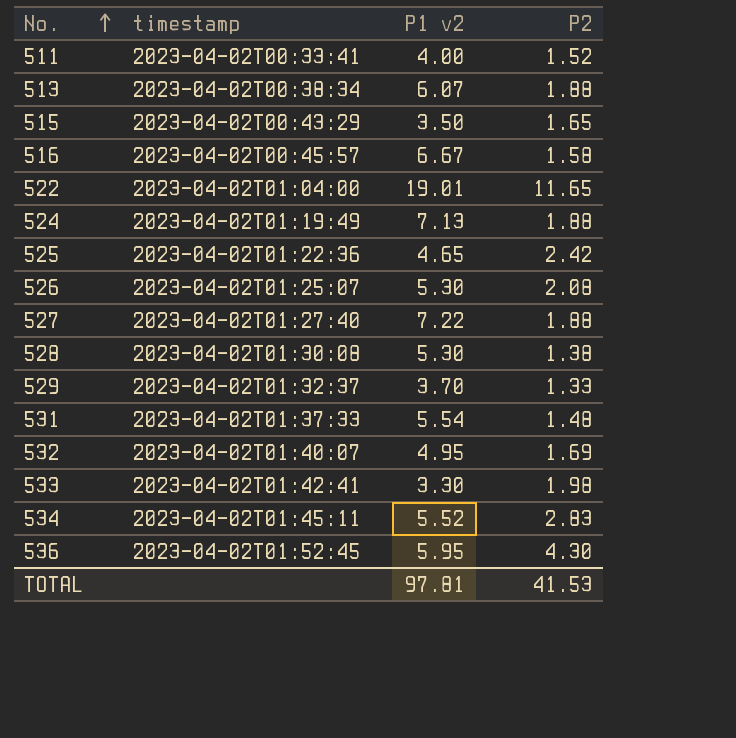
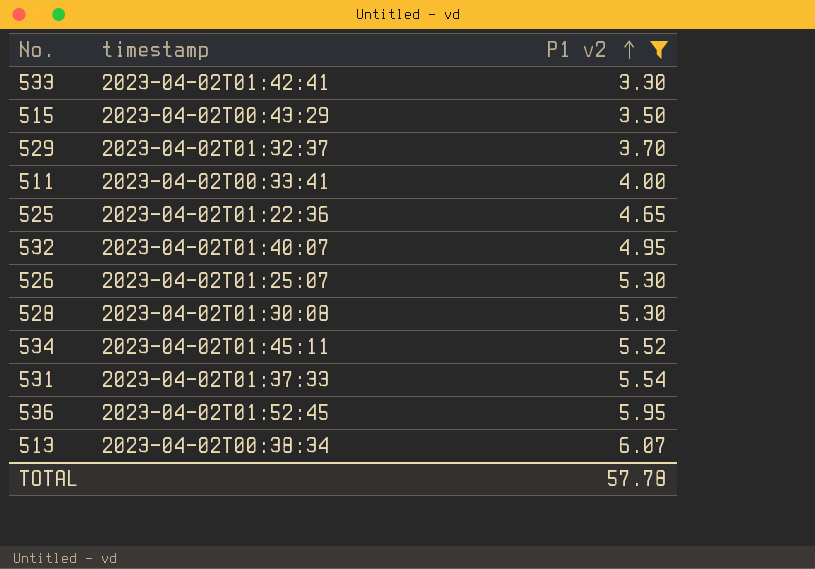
filter: none -> P1 v2 <= 6.07
row order: No. ascending -> P1 v2 ascending
column P2 | position: 4 -> none
TOTAL | P1 v2: 97.81 -> 57.78

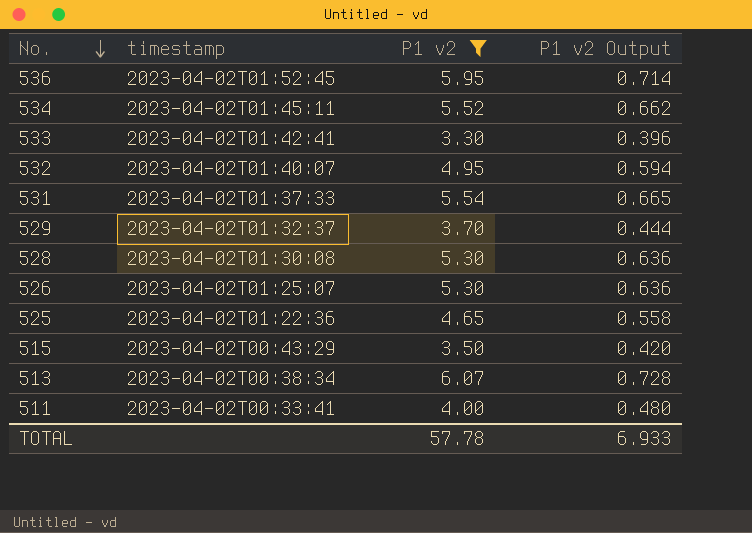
row order: P1 v2 ascending -> No. descending
column P1 v2 Output | formula: none -> [P1 v2] * 0.12

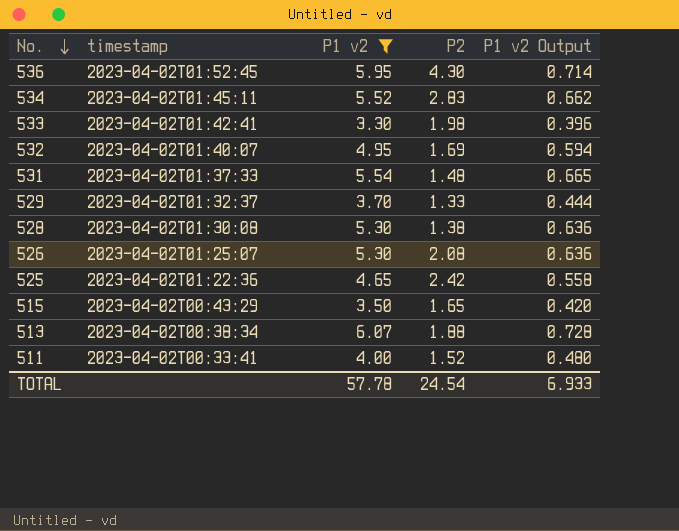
column P2 | position: none -> 4

